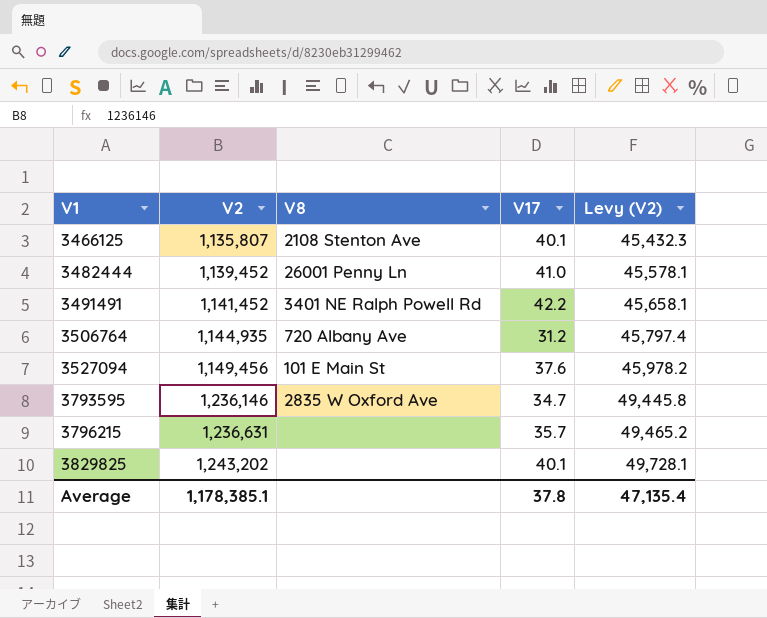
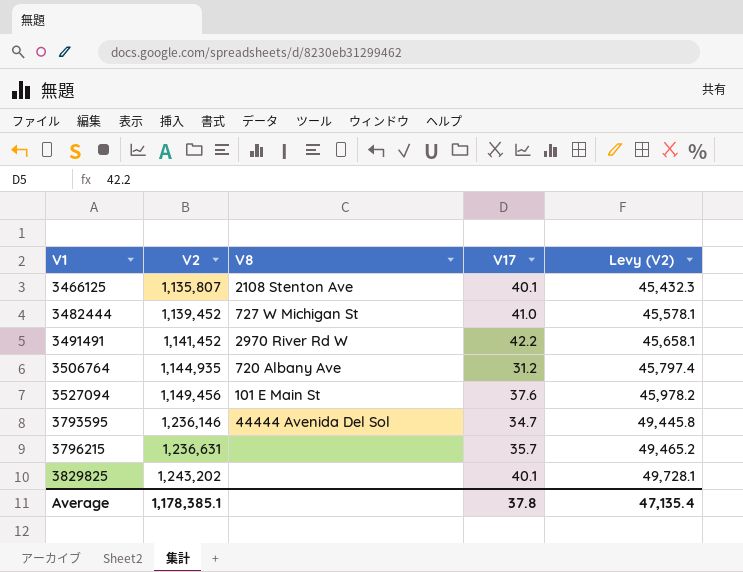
3482444 | V8: 26001 Penny Ln -> 727 W Michigan St
3491491 | V8: 3401 NE Ralph Powell Rd -> 2970 River Rd W
3793595 | V8: 2835 W Oxford Ave -> 44444 Avenida Del Sol

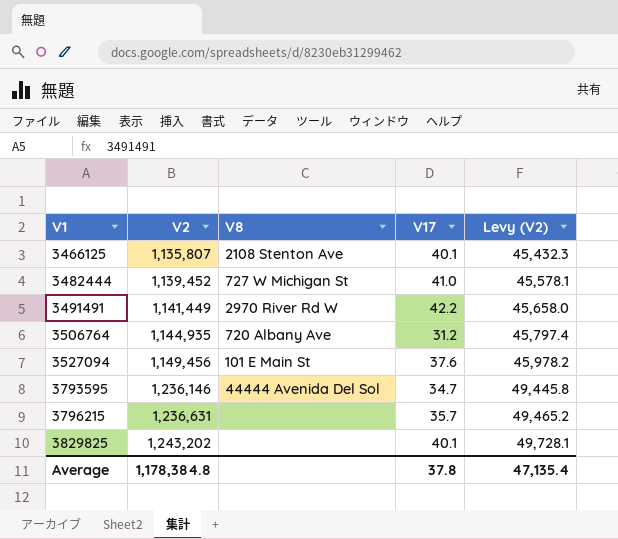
3491491 | V2: 1,141,452 -> 1,141,449
3491491 | Levy (V2): 45,658.1 -> 45,658.0
Average | V2: 1,178,385.1 -> 1,178,384.8

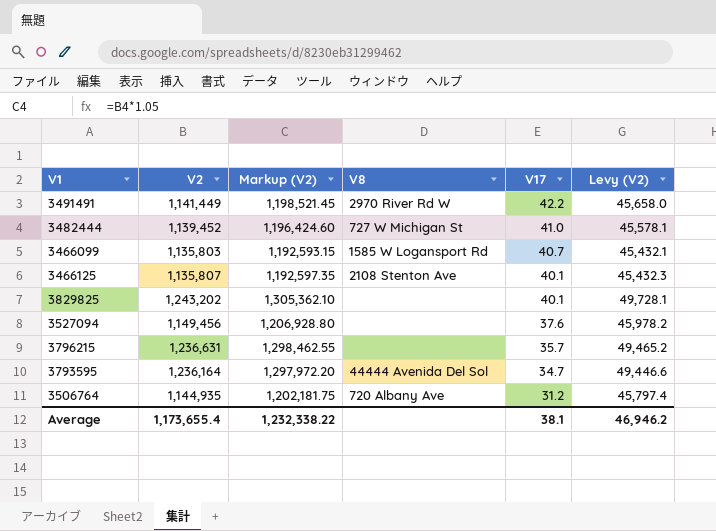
row order: V1 ascending -> V17 descending
column Markup (V2) | formula: none -> [V2] * 1.05
row 3466099: none -> 1,135,803 | 1,192,593.15 | 1585 W Logansport Rd | 40.7 | 45,432.1
3527094 | V8: 101 E Main St -> none
3793595 | V2: 1,236,146 -> 1,236,164
3793595 | Levy (V2): 49,445.8 -> 49,446.6
Average | V2: 1,178,384.8 -> 1,173,655.4
Average | V17: 37.8 -> 38.1
Average | Levy (V2): 47,135.4 -> 46,946.2

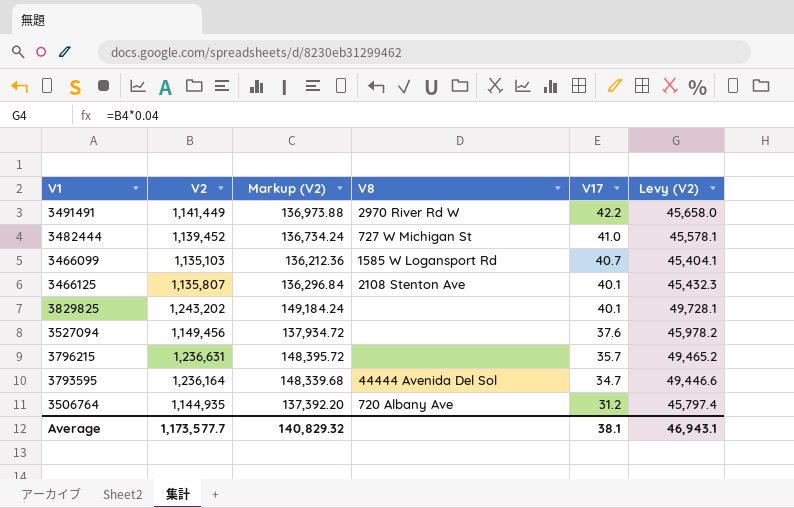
column Markup (V2) | formula: [V2] * 1.05 -> [V2] * 0.12
3466099 | V2: 1,135,803 -> 1,135,103
3466099 | Levy (V2): 45,432.1 -> 45,404.1
Average | V2: 1,173,655.4 -> 1,173,577.7
Average | Markup (V2): 1,232,338.22 -> 140,829.32
Average | Levy (V2): 46,946.2 -> 46,943.1

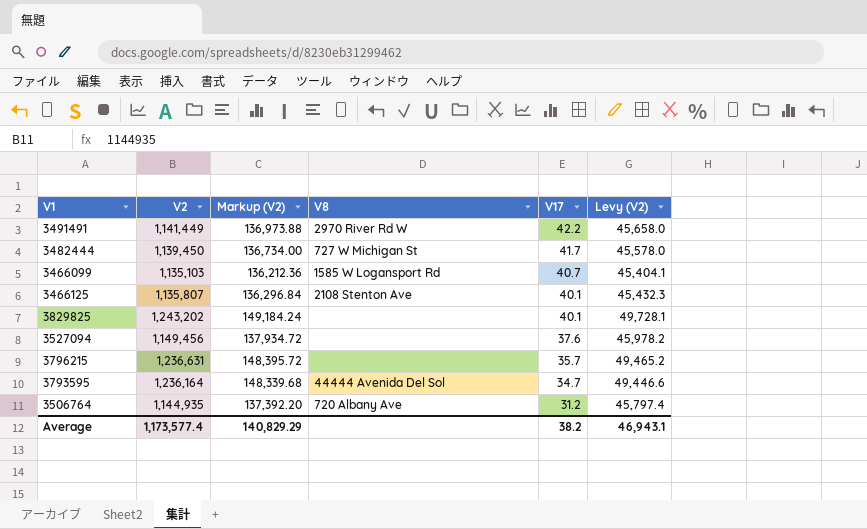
3482444 | V2: 1,139,452 -> 1,139,450
3482444 | Markup (V2): 136,734.24 -> 136,734.00
3482444 | V17: 41.0 -> 41.7
3482444 | Levy (V2): 45,578.1 -> 45,578.0
Average | V2: 1,173,577.7 -> 1,173,577.4
Average | Markup (V2): 140,829.32 -> 140,829.29
Average | V17: 38.1 -> 38.2

